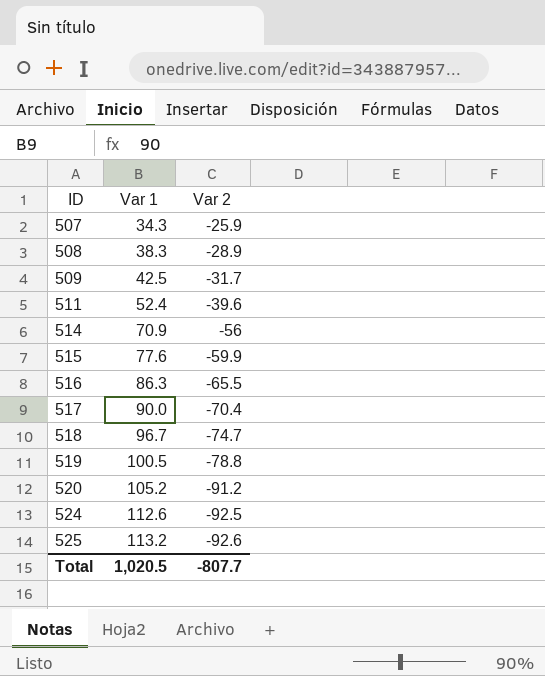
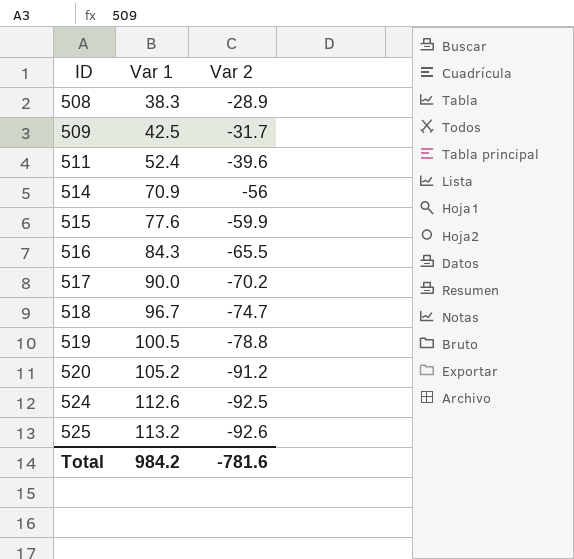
row 507: 34.3 | -25.9 -> none
516 | Var 1: 86.3 -> 84.3
517 | Var 2: -70.4 -> -70.2
Total | Var 1: 1,020.5 -> 984.2
Total | Var 2: -807.7 -> -781.6

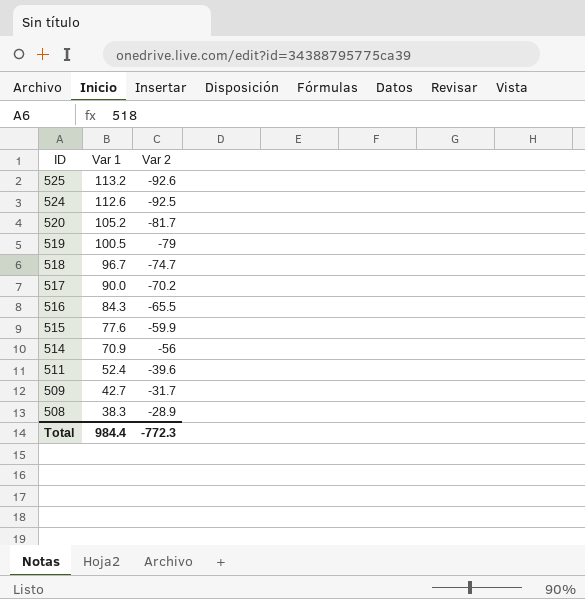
row order: ID ascending -> ID descending
520 | Var 2: -91.2 -> -81.7
519 | Var 2: -78.8 -> -79
509 | Var 1: 42.5 -> 42.7
Total | Var 1: 984.2 -> 984.4
Total | Var 2: -781.6 -> -772.3

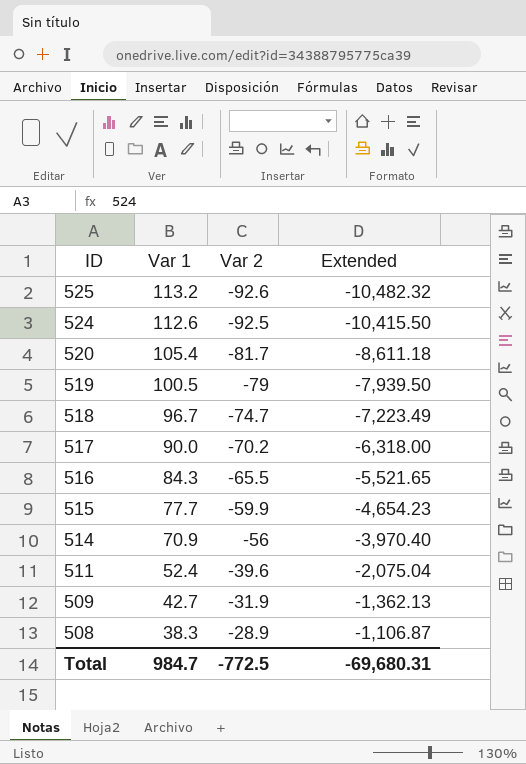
column Extended | formula: none -> [Var 1] * [Var 2]
520 | Var 1: 105.2 -> 105.4
515 | Var 1: 77.6 -> 77.7
509 | Var 2: -31.7 -> -31.9
Total | Var 1: 984.4 -> 984.7
Total | Var 2: -772.3 -> -772.5

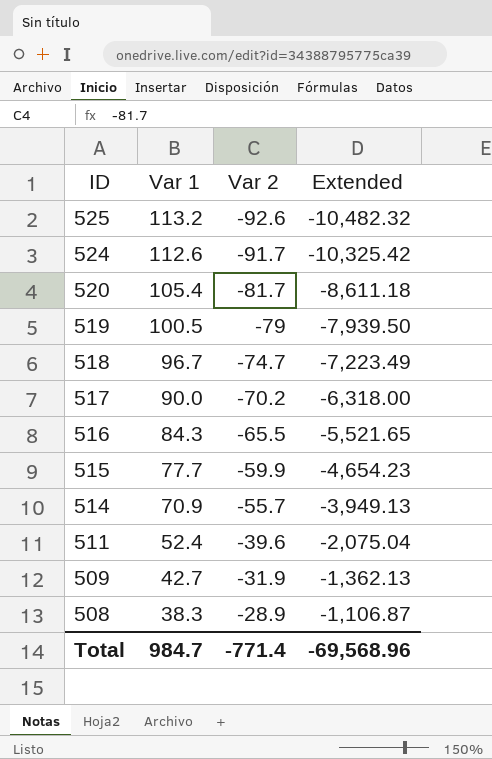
524 | Var 2: -92.5 -> -91.7
524 | Extended: -10,415.50 -> -10,325.42
514 | Var 2: -56 -> -55.7
514 | Extended: -3,970.40 -> -3,949.13
Total | Var 2: -772.5 -> -771.4
Total | Extended: -69,680.31 -> -69,568.96

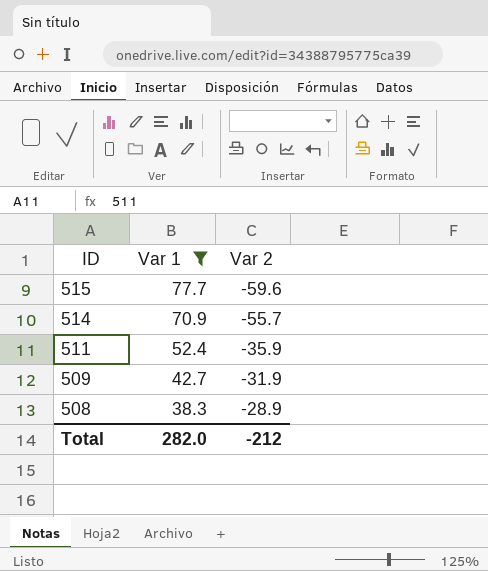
filter: none -> Var 1 <= 77.7
column Extended | formula: [Var 1] * [Var 2] -> none
515 | Var 2: -59.9 -> -59.6
511 | Var 2: -39.6 -> -35.9
Total | Var 1: 984.7 -> 282.0
Total | Var 2: -771.4 -> -212

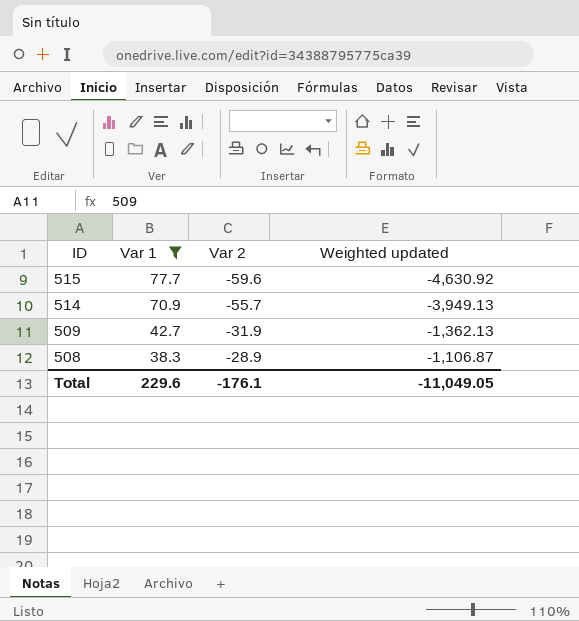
column Weighted updated | formula: none -> [Var 1] * [Var 2]
row 511: 52.4 | -35.9 -> none
Total | Var 1: 282.0 -> 229.6
Total | Var 2: -212 -> -176.1

